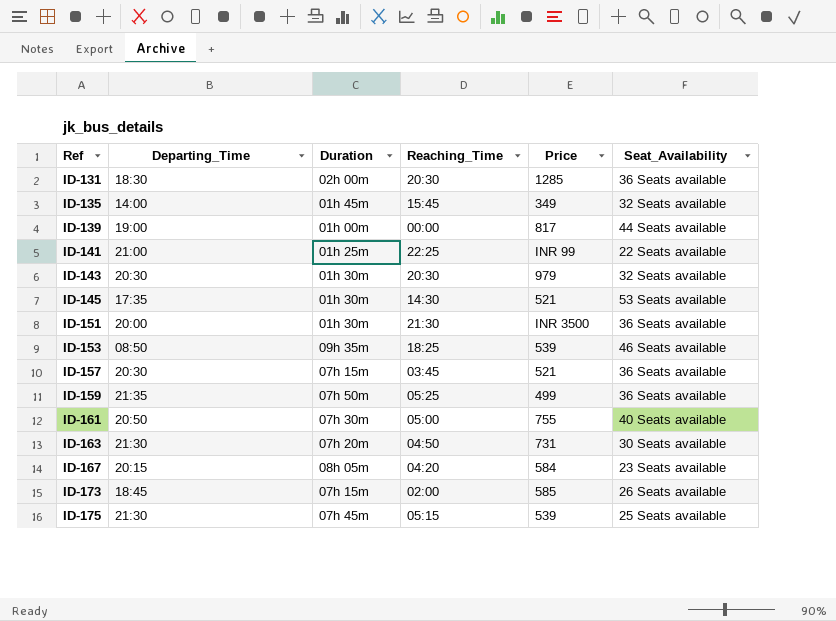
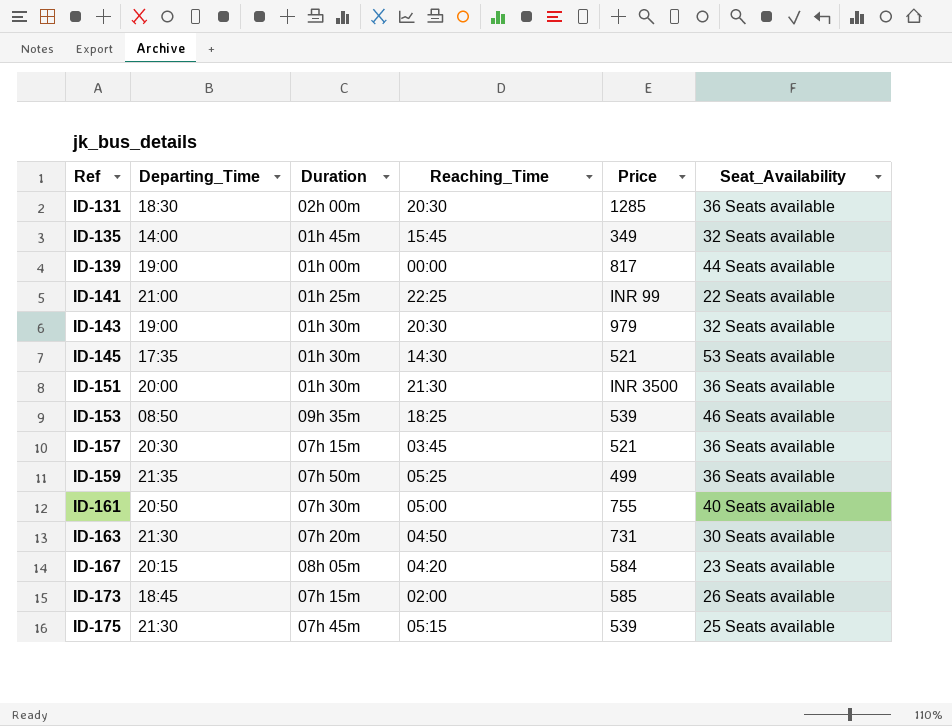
ID-143 | Departing_Time: 20:30 -> 19:00

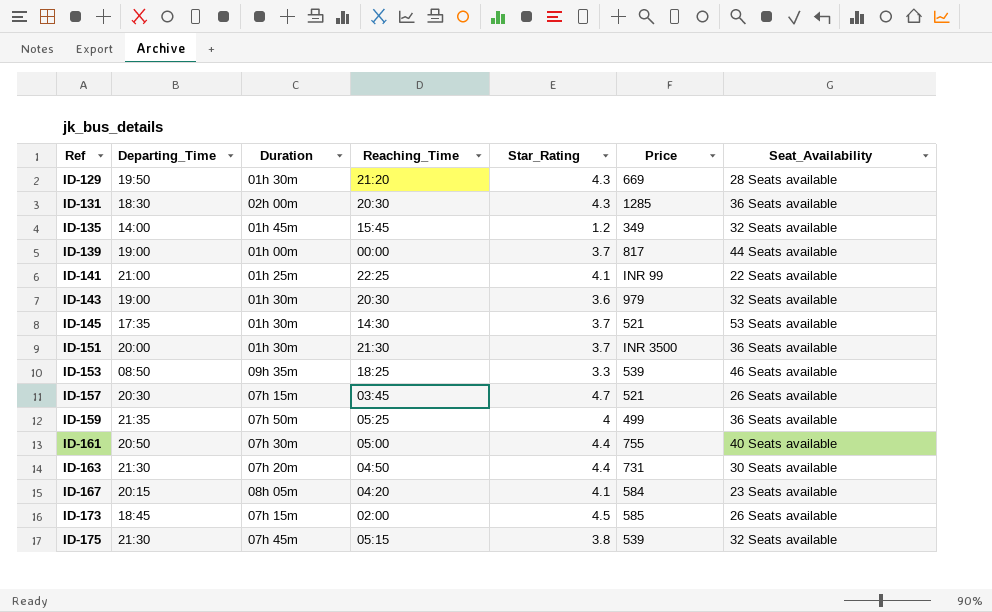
column Star_Rating | position: none -> 5
row ID-129: none -> 19:50 | 01h 30m | 21:20 | 4.3 | 669 | 28 Seats available
ID-157 | Seat_Availability: 36 Seats available -> 26 Seats available
ID-175 | Seat_Availability: 25 Seats available -> 32 Seats available

